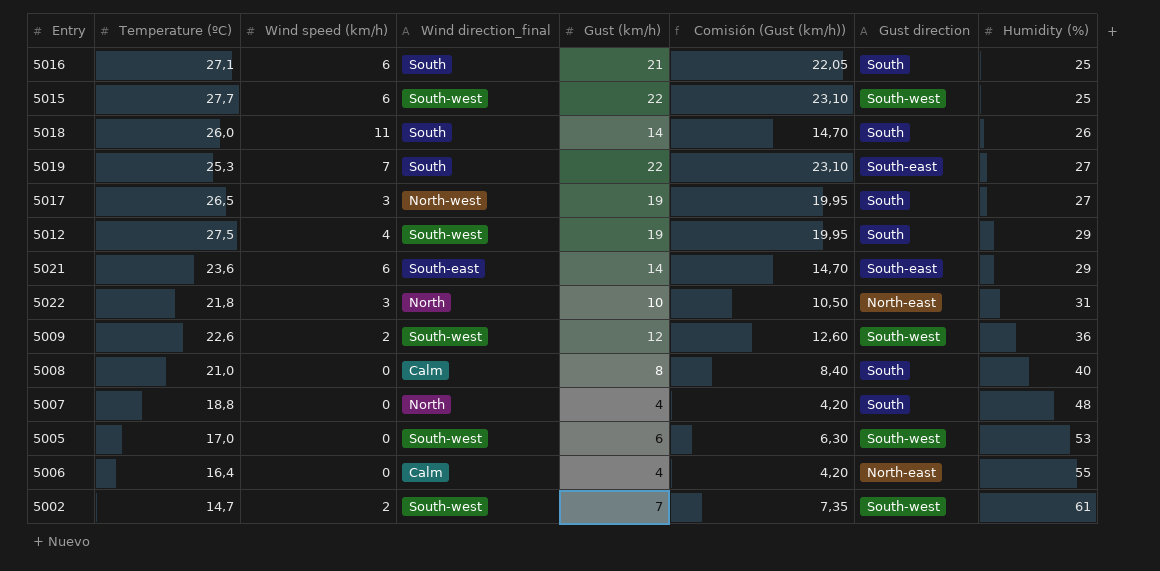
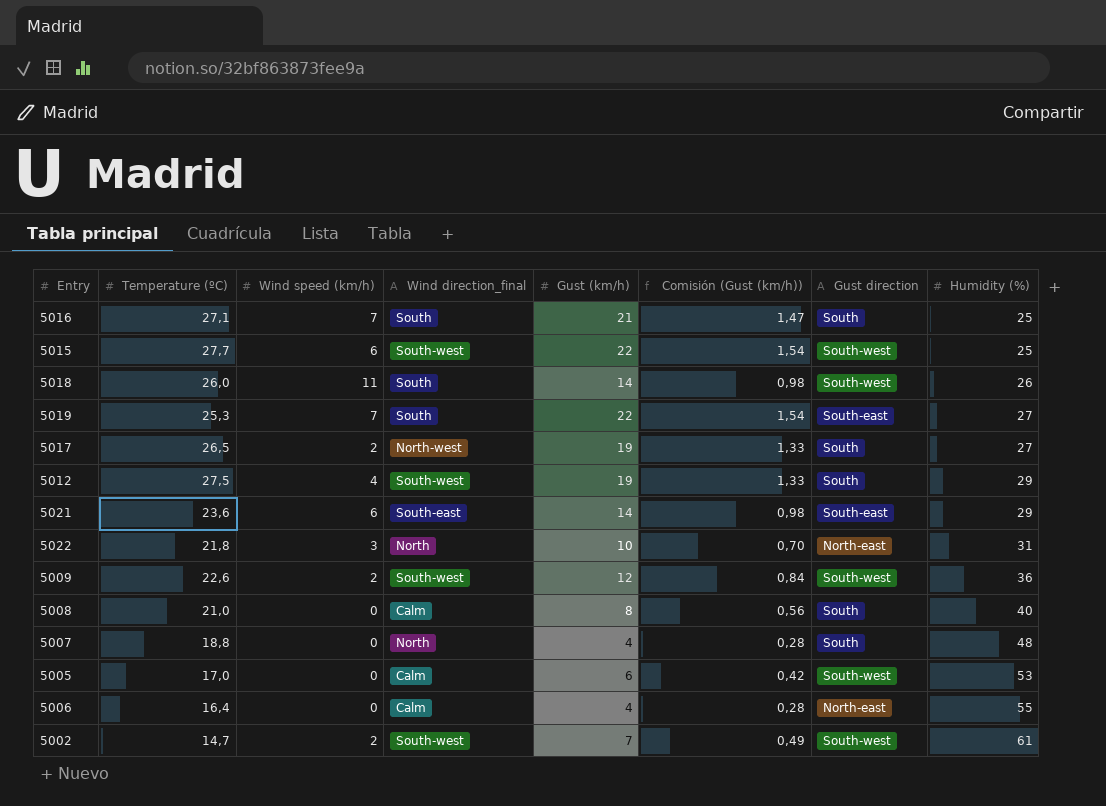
column Comisión (Gust (km/h)) | formula: [Gust (km/h)] * 1,05 -> [Gust (km/h)] * 0,07
5016 | Wind speed (km/h): 6 -> 7
5018 | Gust direction: South -> South-west
5017 | Wind speed (km/h): 3 -> 2
5005 | Wind direction_final: South-west -> Calm

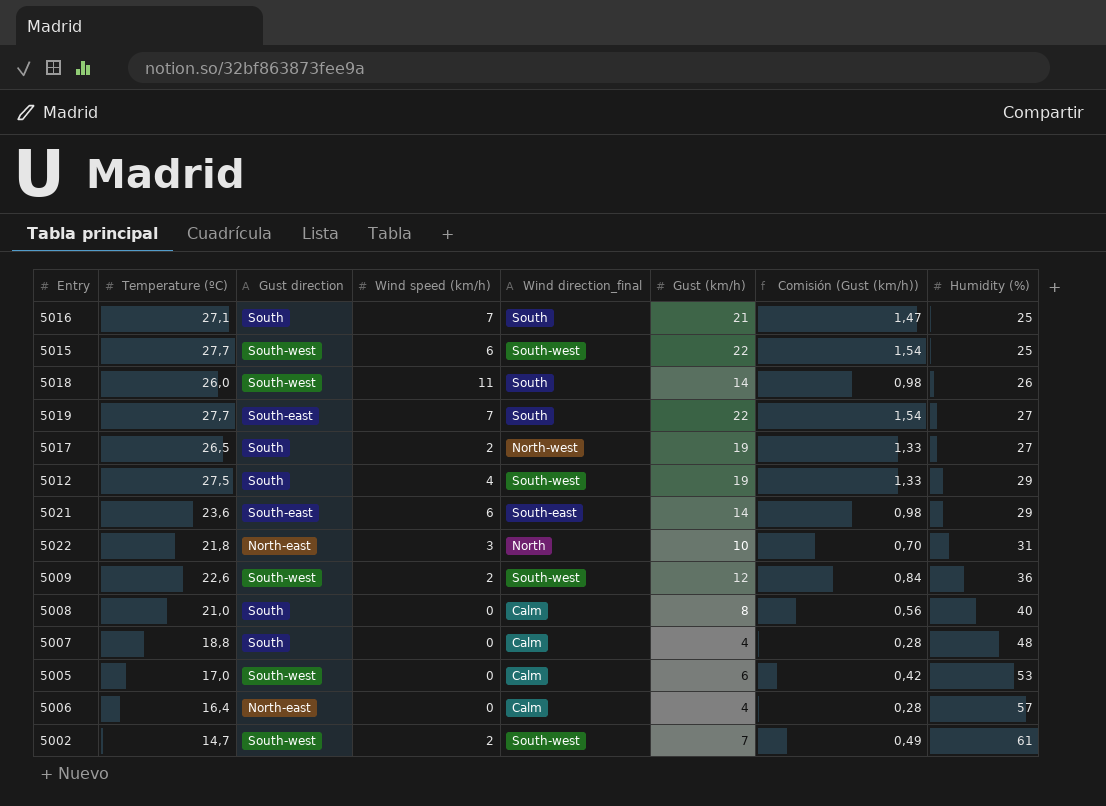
column Gust direction | position: 7 -> 3
5019 | Temperature (ºC): 25,3 -> 27,7
5007 | Wind direction_final: North -> Calm
5006 | Humidity (%): 55 -> 57

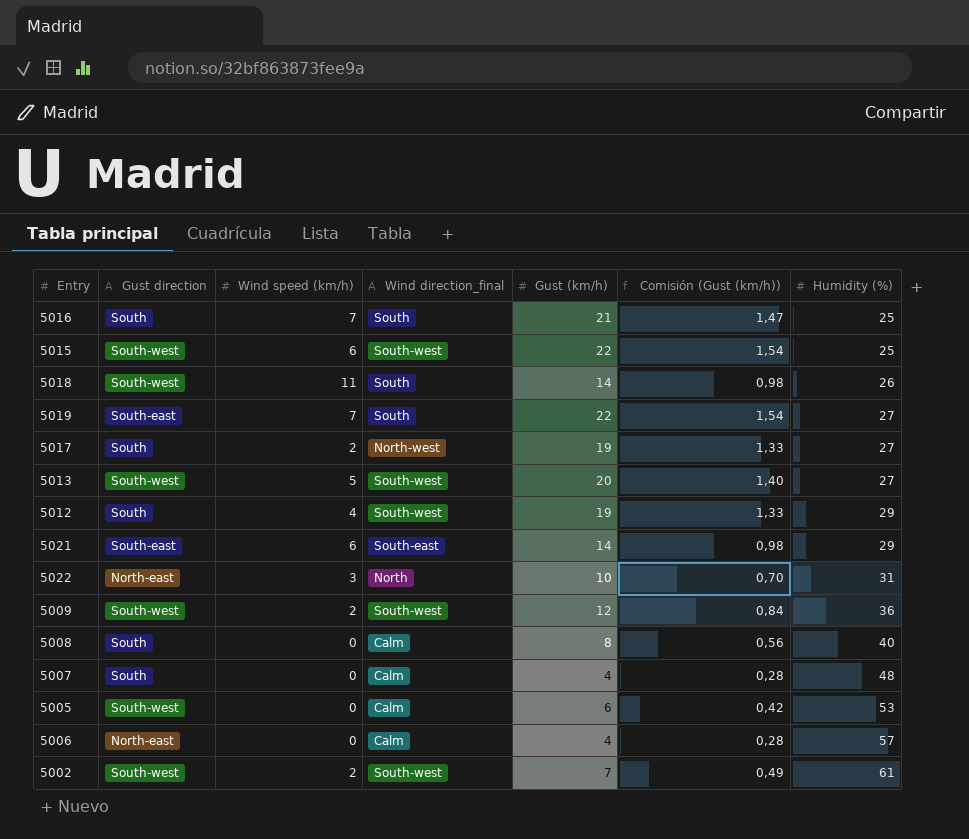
column Temperature (ºC) | position: 2 -> none
row 5013: none -> South-west | 5 | South-west | 20 | 1,40 | 27

